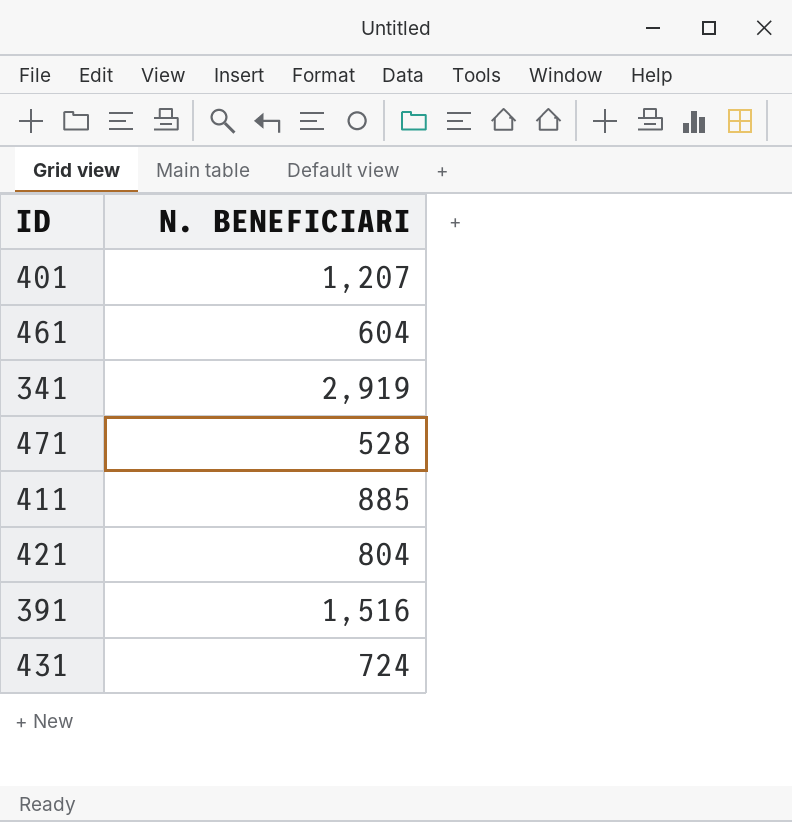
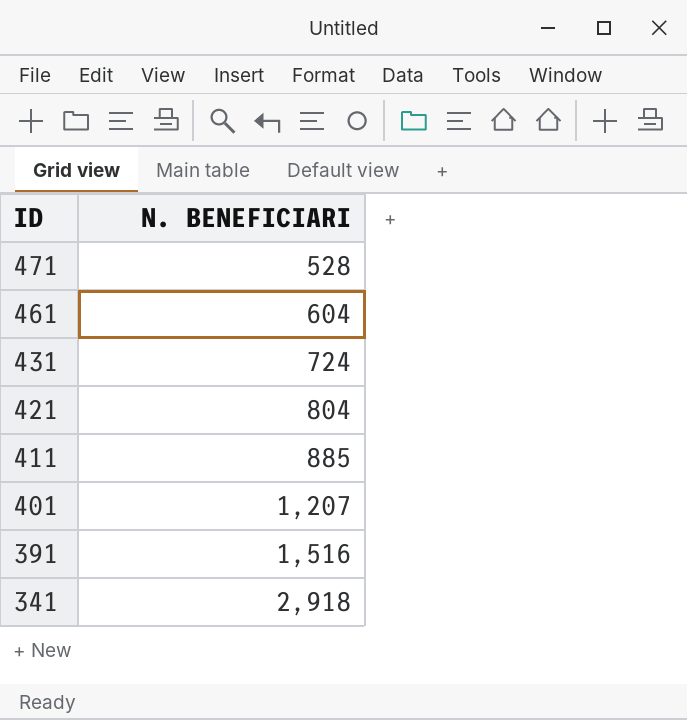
row order: none -> ID descending
341 | N. BENEFICIARI: 2,919 -> 2,918

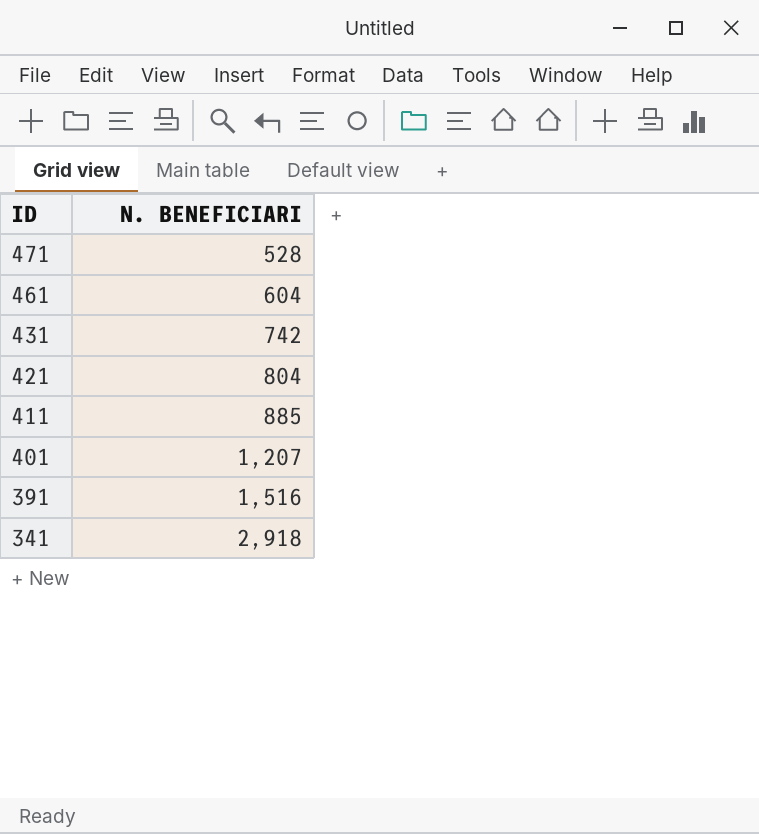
431 | N. BENEFICIARI: 724 -> 742

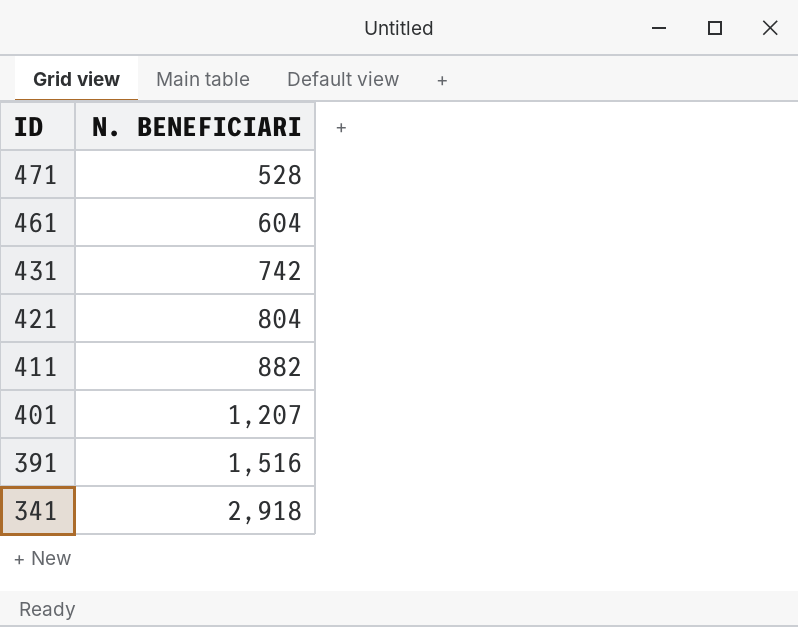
411 | N. BENEFICIARI: 885 -> 882

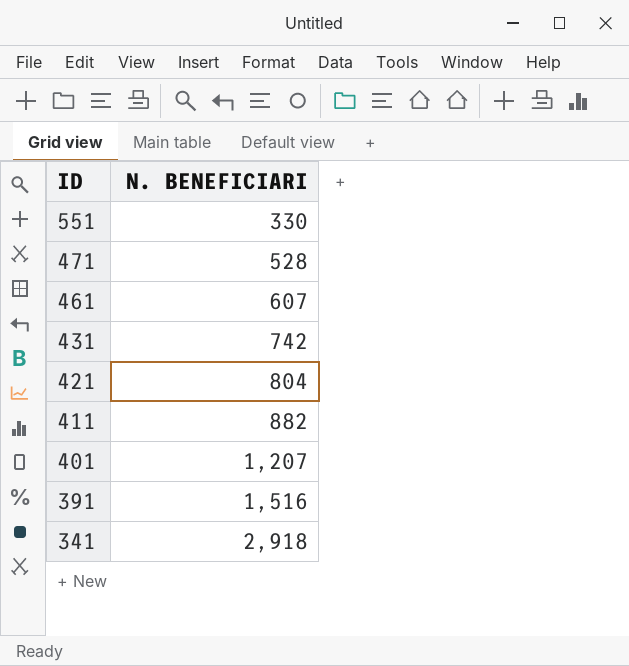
row 551: none -> 330
461 | N. BENEFICIARI: 604 -> 607

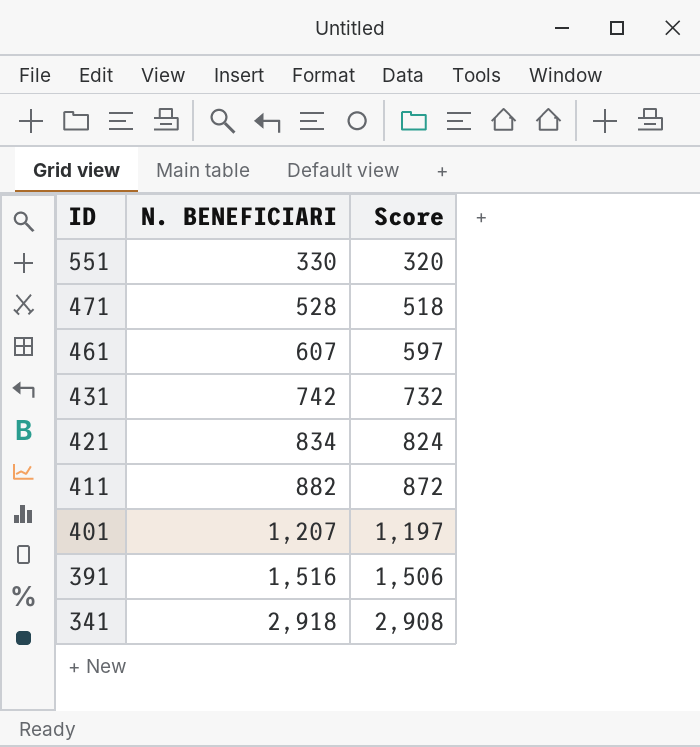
column Score | formula: none -> [N. BENEFICIARI] - 10
421 | N. BENEFICIARI: 804 -> 834

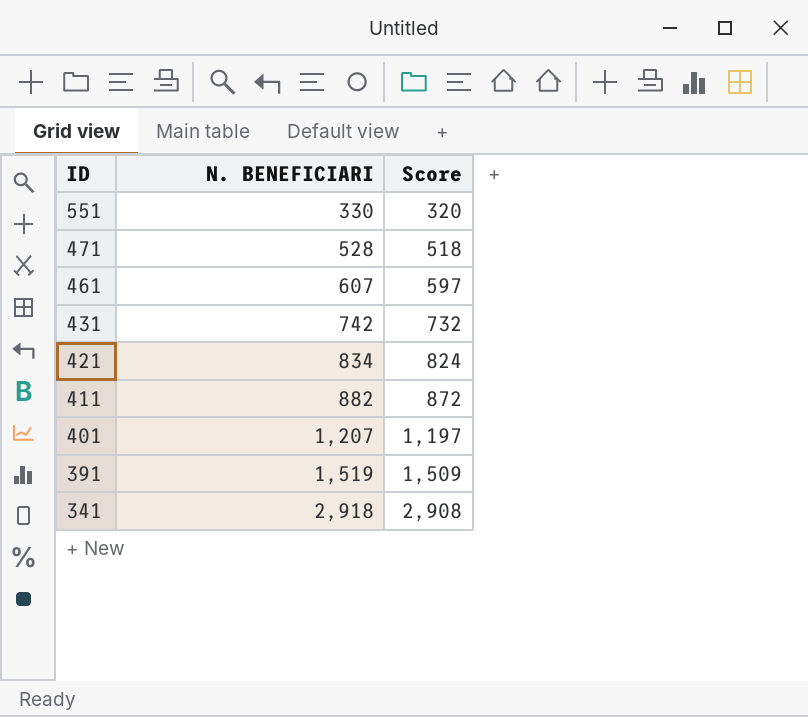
391 | N. BENEFICIARI: 1,516 -> 1,519
391 | Score: 1,506 -> 1,509

